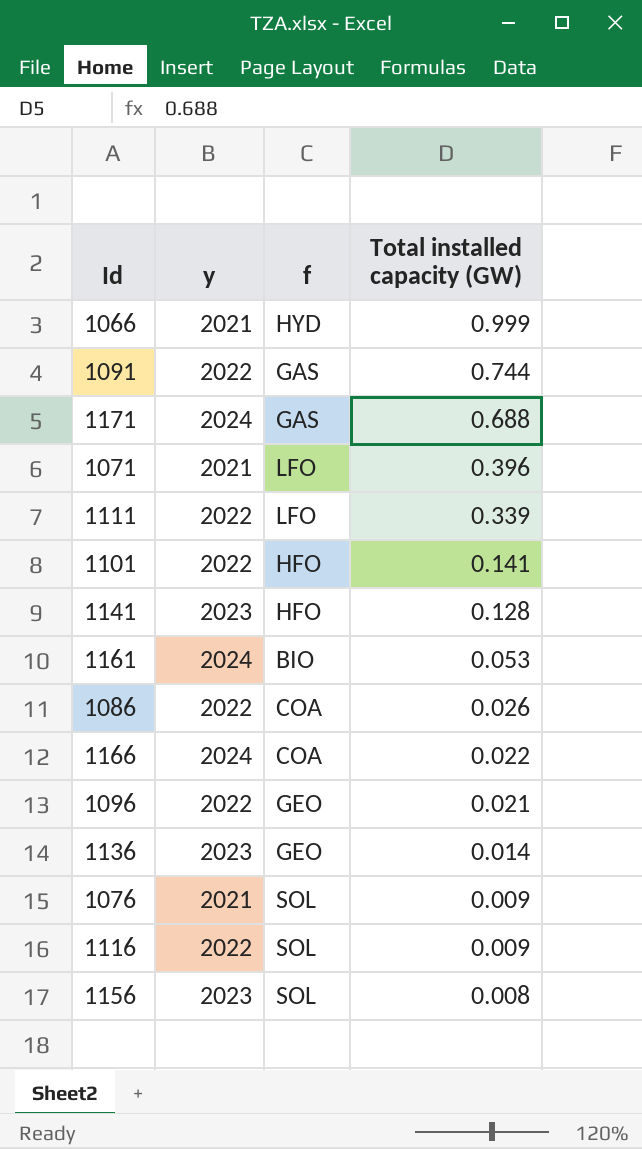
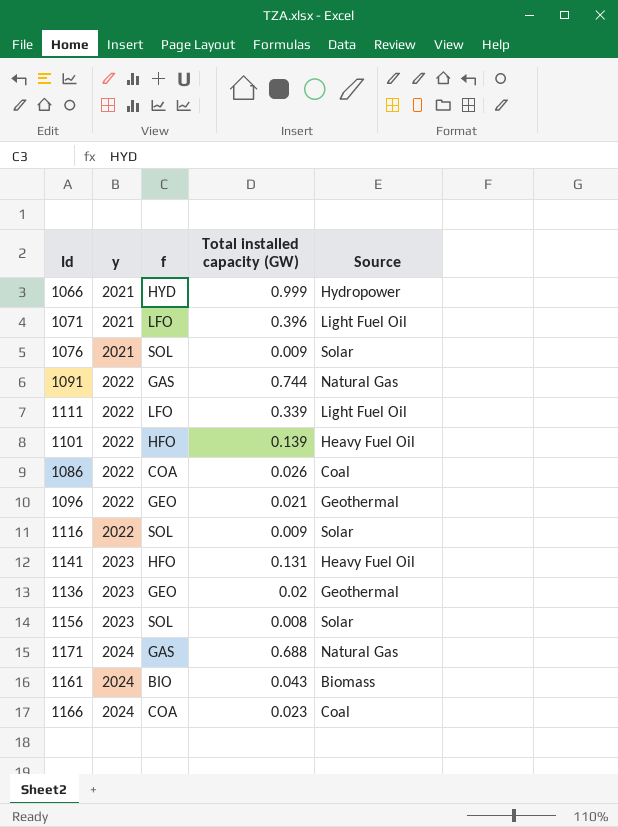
row order: Total installed capacity (GW) descending -> y ascending
column Source | position: none -> 5
1101 | Total installed capacity (GW): 0.141 -> 0.139
1141 | Total installed capacity (GW): 0.128 -> 0.131
1136 | Total installed capacity (GW): 0.014 -> 0.02
1161 | Total installed capacity (GW): 0.053 -> 0.043
1166 | Total installed capacity (GW): 0.022 -> 0.023

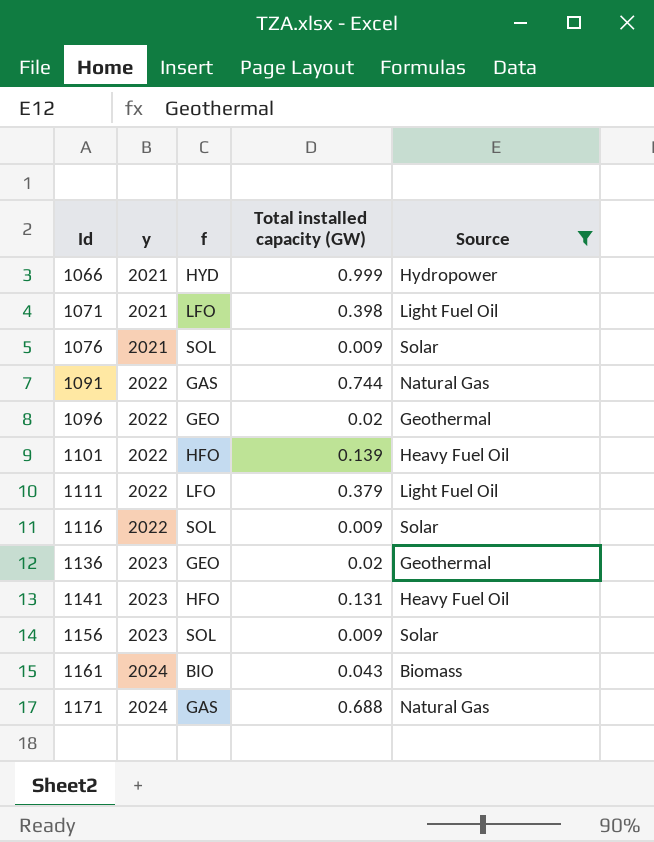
filter: none -> Source != Coal
row order: y ascending -> Id ascending
1071 | Total installed capacity (GW): 0.396 -> 0.398
1096 | Total installed capacity (GW): 0.021 -> 0.02
1111 | Total installed capacity (GW): 0.339 -> 0.379
1156 | Total installed capacity (GW): 0.008 -> 0.009

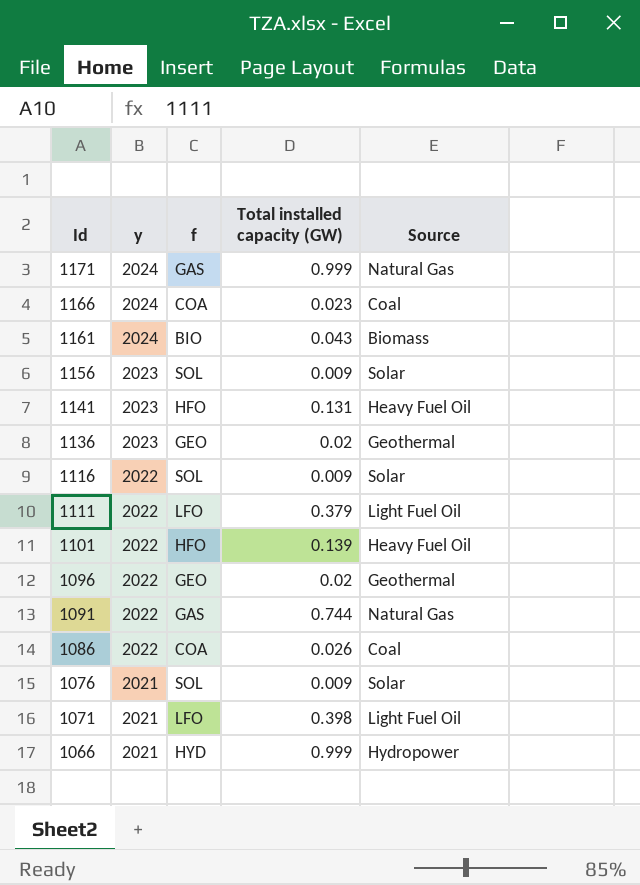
filter: Source != Coal -> none
row order: Id ascending -> Id descending
1171 | Total installed capacity (GW): 0.688 -> 0.999

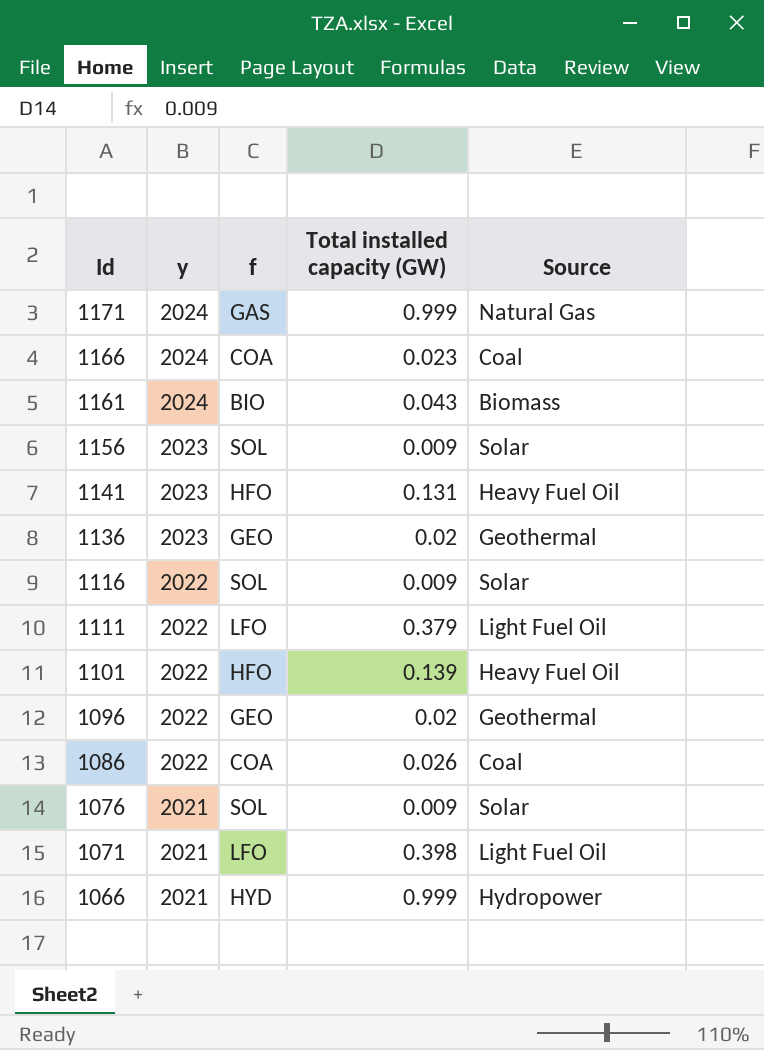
row 1091: 2022 | GAS | 0.744 | Natural Gas -> none

